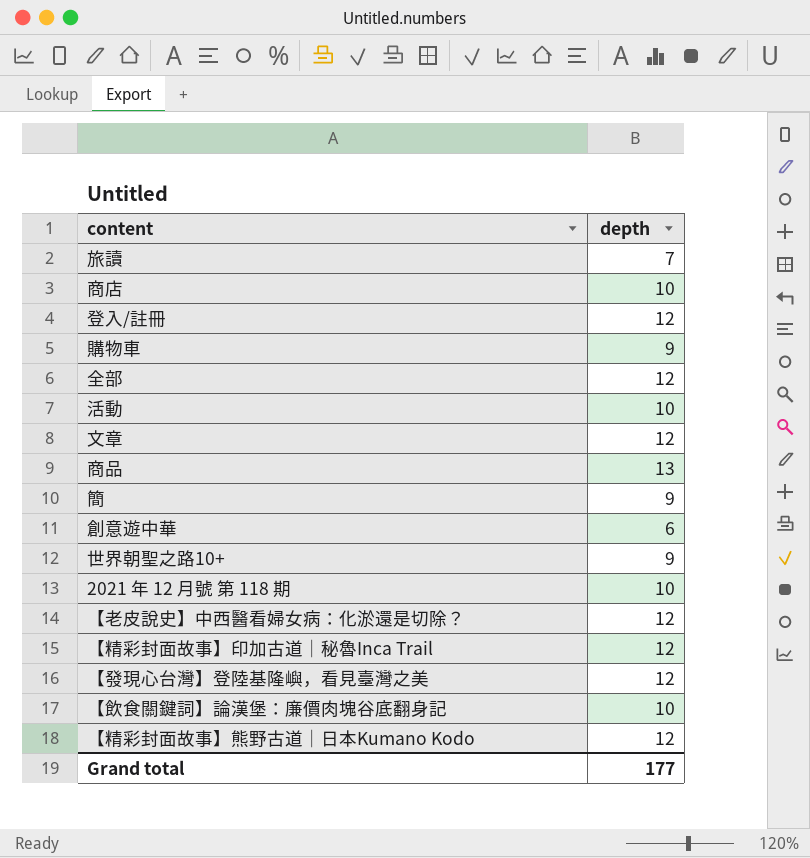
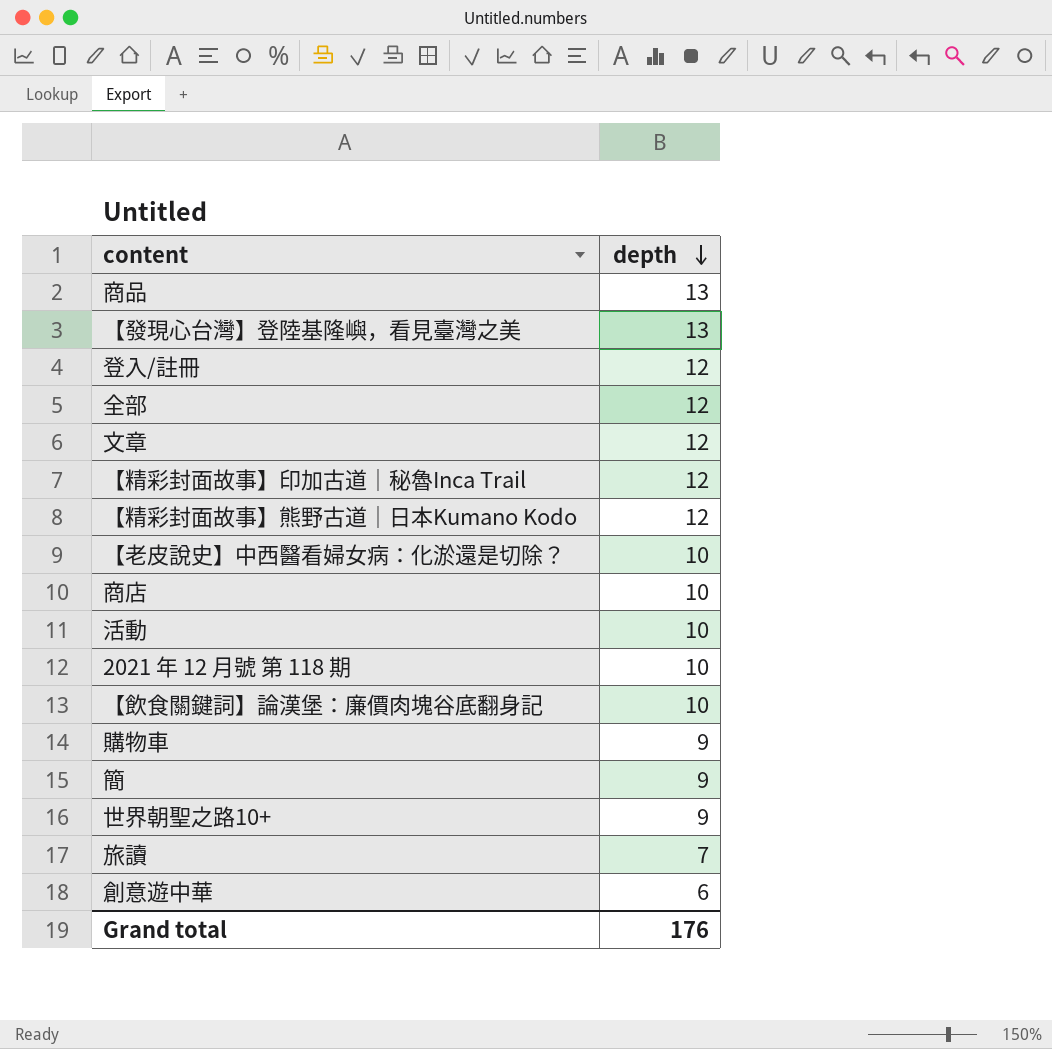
row order: none -> depth descending
【發現心台灣】登陸基隆嶼，看見臺灣之美 | depth: 12 -> 13
【老皮說史】中西醫看婦女病：化淤還是切除？ | depth: 12 -> 10
Grand total | depth: 177 -> 176

